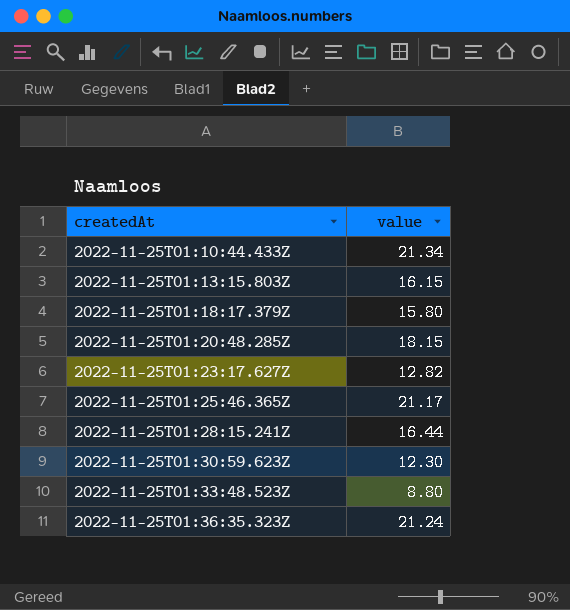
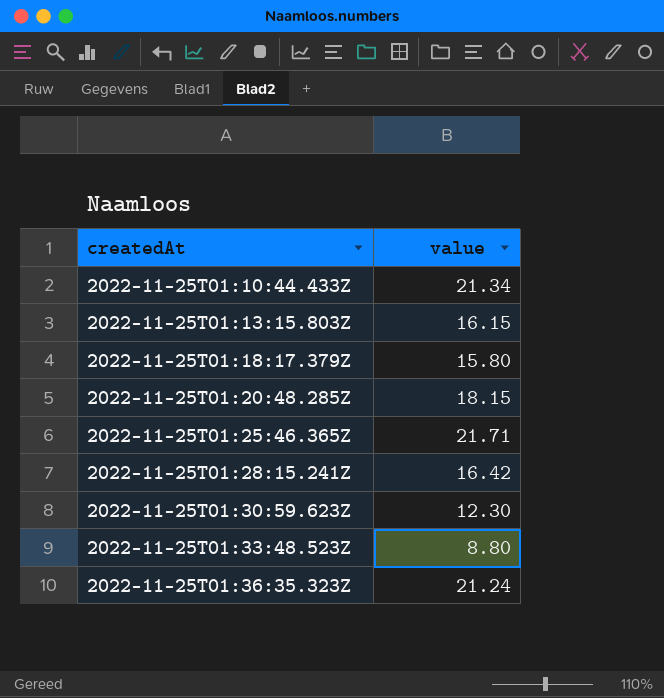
row 2022-11-25T01:23:17.627Z: 12.82 -> none
2022-11-25T01:25:46.365Z | value: 21.17 -> 21.71
2022-11-25T01:28:15.241Z | value: 16.44 -> 16.42

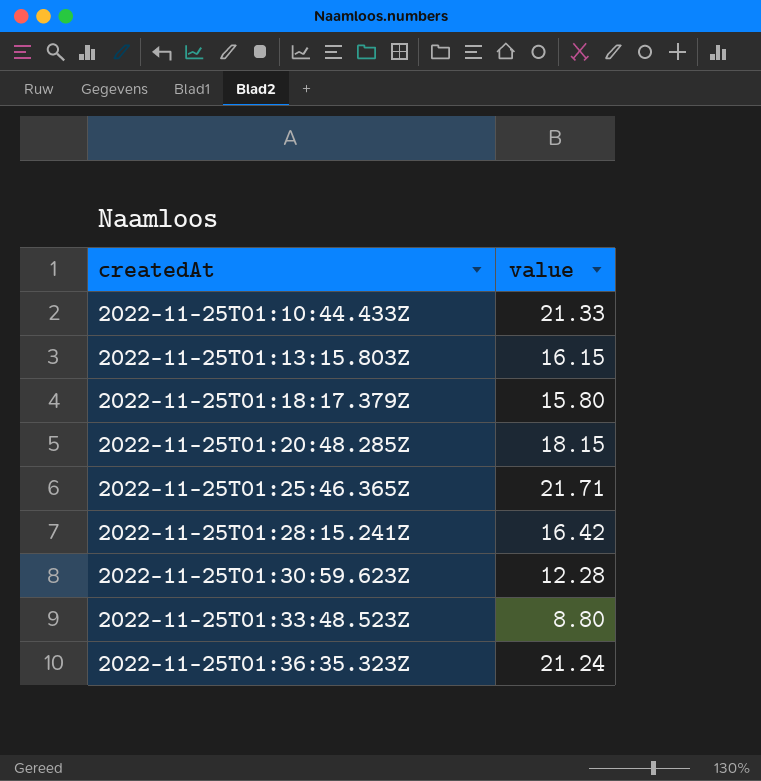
2022-11-25T01:10:44.433Z | value: 21.34 -> 21.33
2022-11-25T01:30:59.623Z | value: 12.30 -> 12.28

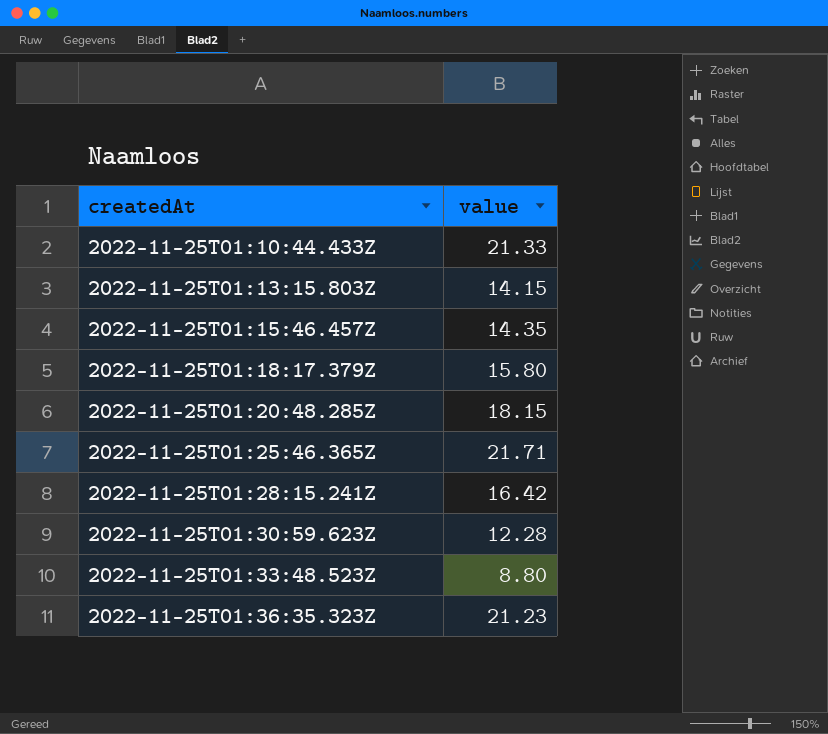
2022-11-25T01:13:15.803Z | value: 16.15 -> 14.15
row 2022-11-25T01:15:46.457Z: none -> 14.35
2022-11-25T01:36:35.323Z | value: 21.24 -> 21.23

